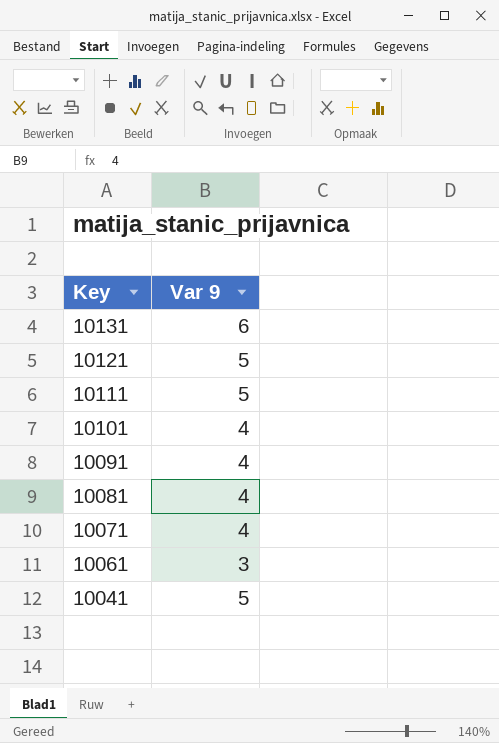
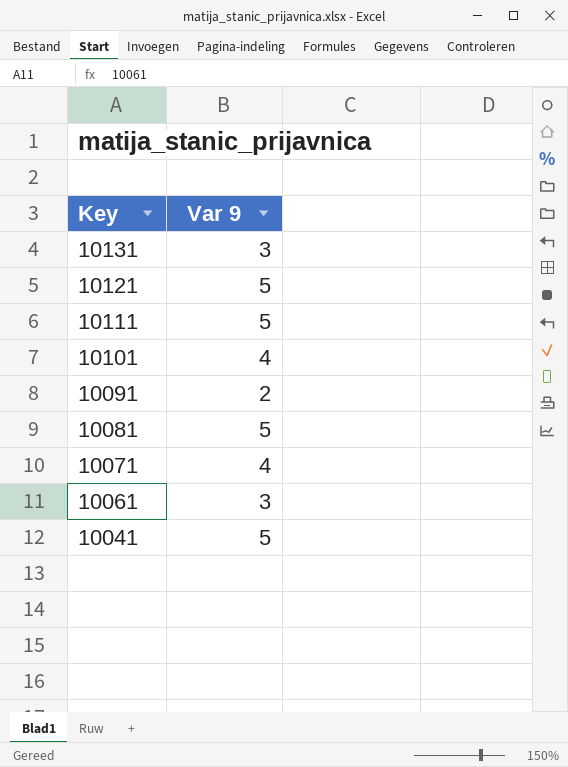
10131 | Var 9: 6 -> 3
10091 | Var 9: 4 -> 2
10081 | Var 9: 4 -> 5

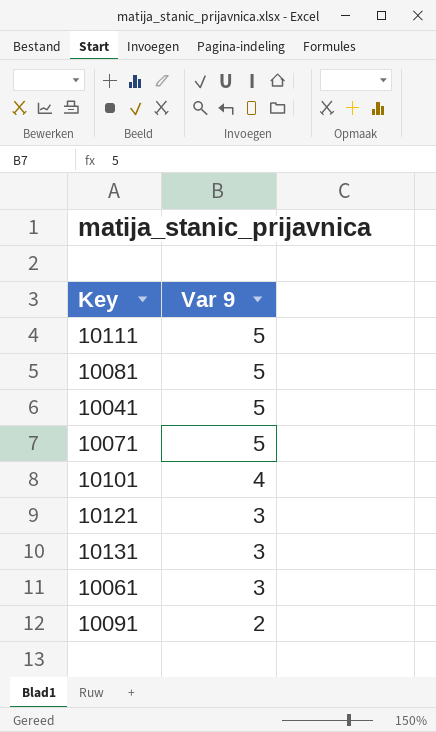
row order: Key descending -> Var 9 descending
10071 | Var 9: 4 -> 5
10121 | Var 9: 5 -> 3

